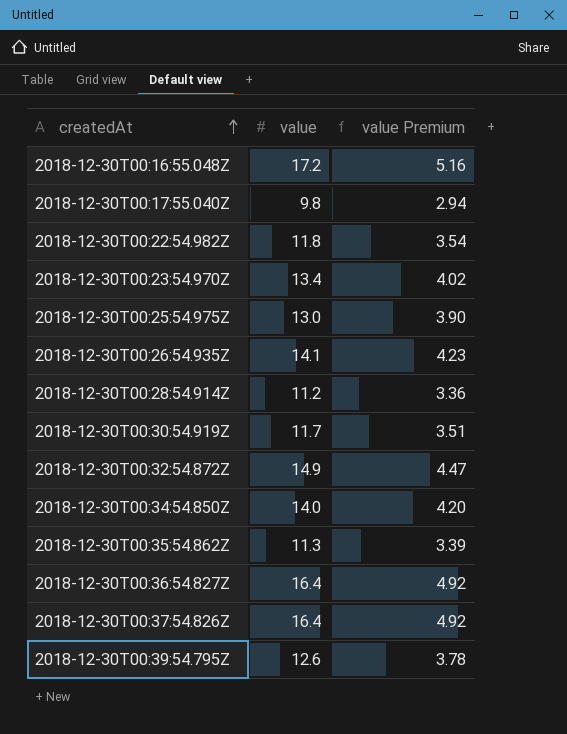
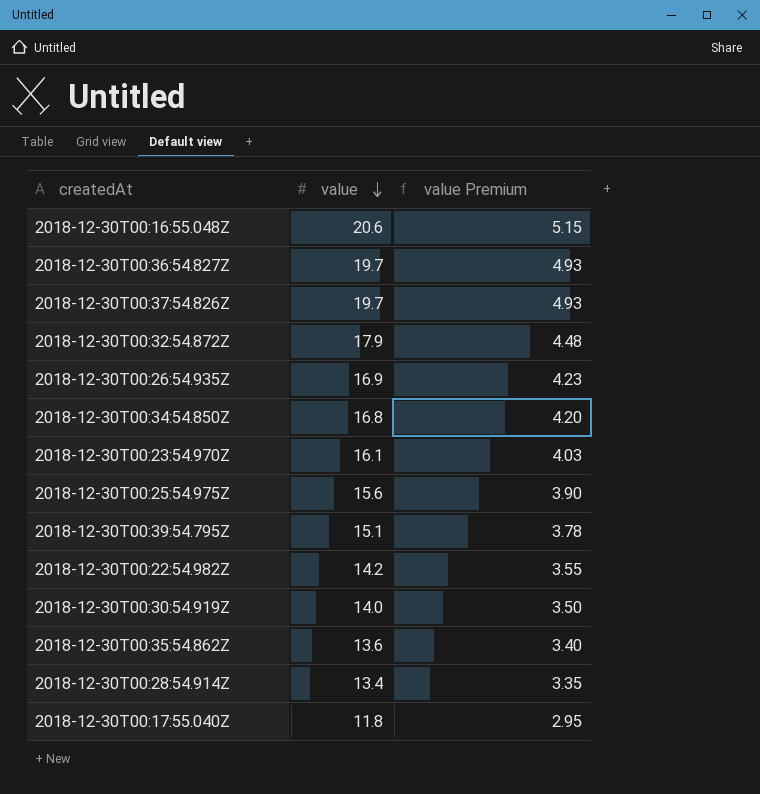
row order: createdAt ascending -> value descending
column value Premium | formula: [value] * 0.3 -> [value] * 0.25
2018-12-30T00:16:55.048Z | value: 17.2 -> 20.6
2018-12-30T00:36:54.827Z | value: 16.4 -> 19.7
2018-12-30T00:37:54.826Z | value: 16.4 -> 19.7
2018-12-30T00:32:54.872Z | value: 14.9 -> 17.9
2018-12-30T00:26:54.935Z | value: 14.1 -> 16.9
2018-12-30T00:34:54.850Z | value: 14.0 -> 16.8
2018-12-30T00:23:54.970Z | value: 13.4 -> 16.1
2018-12-30T00:25:54.975Z | value: 13.0 -> 15.6
2018-12-30T00:39:54.795Z | value: 12.6 -> 15.1
2018-12-30T00:22:54.982Z | value: 11.8 -> 14.2
2018-12-30T00:30:54.919Z | value: 11.7 -> 14.0
2018-12-30T00:35:54.862Z | value: 11.3 -> 13.6
2018-12-30T00:28:54.914Z | value: 11.2 -> 13.4
2018-12-30T00:17:55.040Z | value: 9.8 -> 11.8

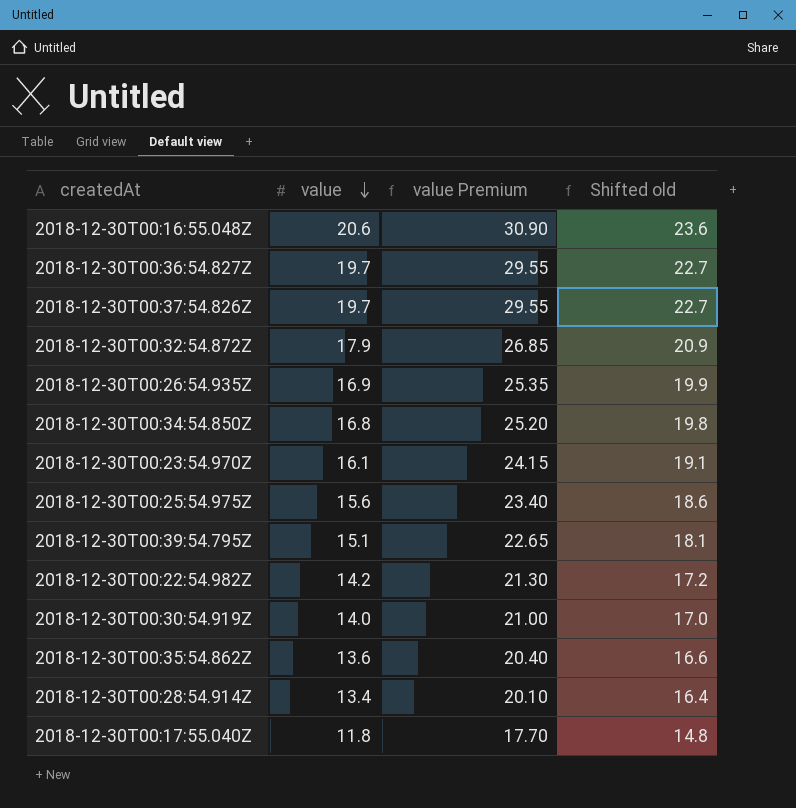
column value Premium | formula: [value] * 0.25 -> [value] * 1.5
column Shifted old | formula: none -> [value] + 3

